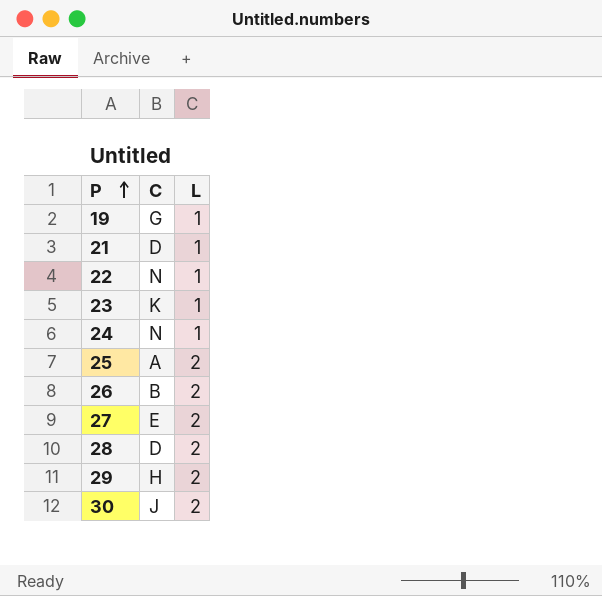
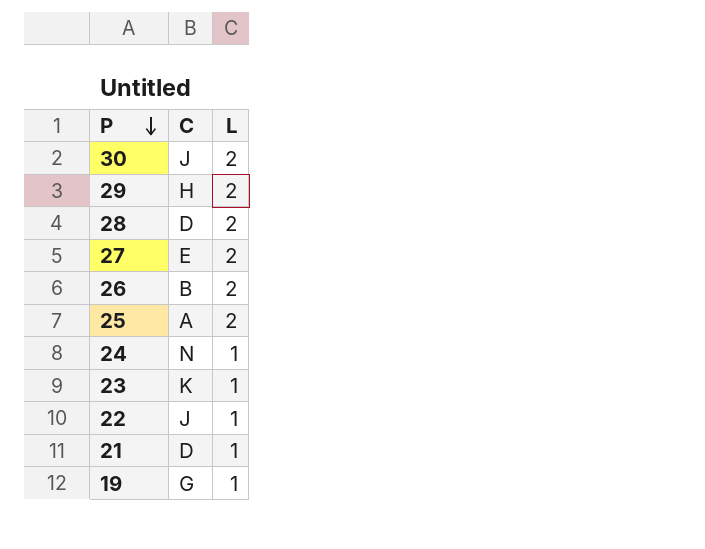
row order: P ascending -> P descending
22 | C: N -> J

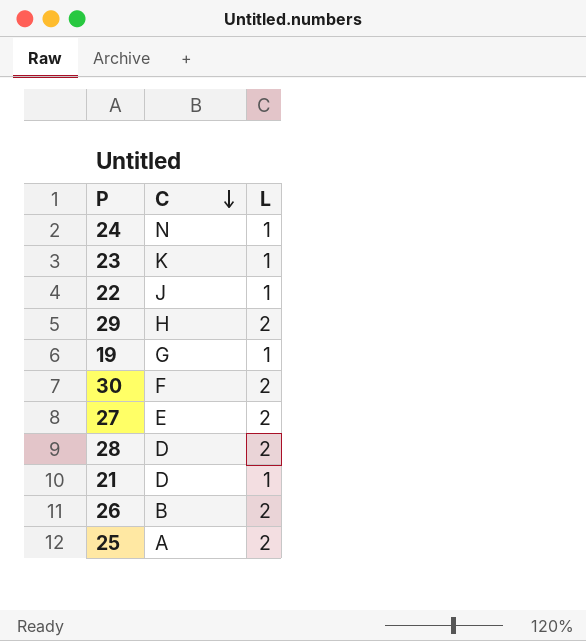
row order: P descending -> C descending
30 | C: J -> F

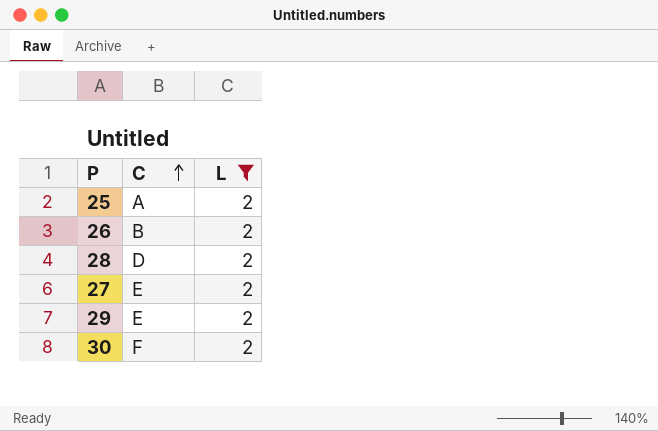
filter: none -> L = 2
row order: C descending -> C ascending
29 | C: H -> E

